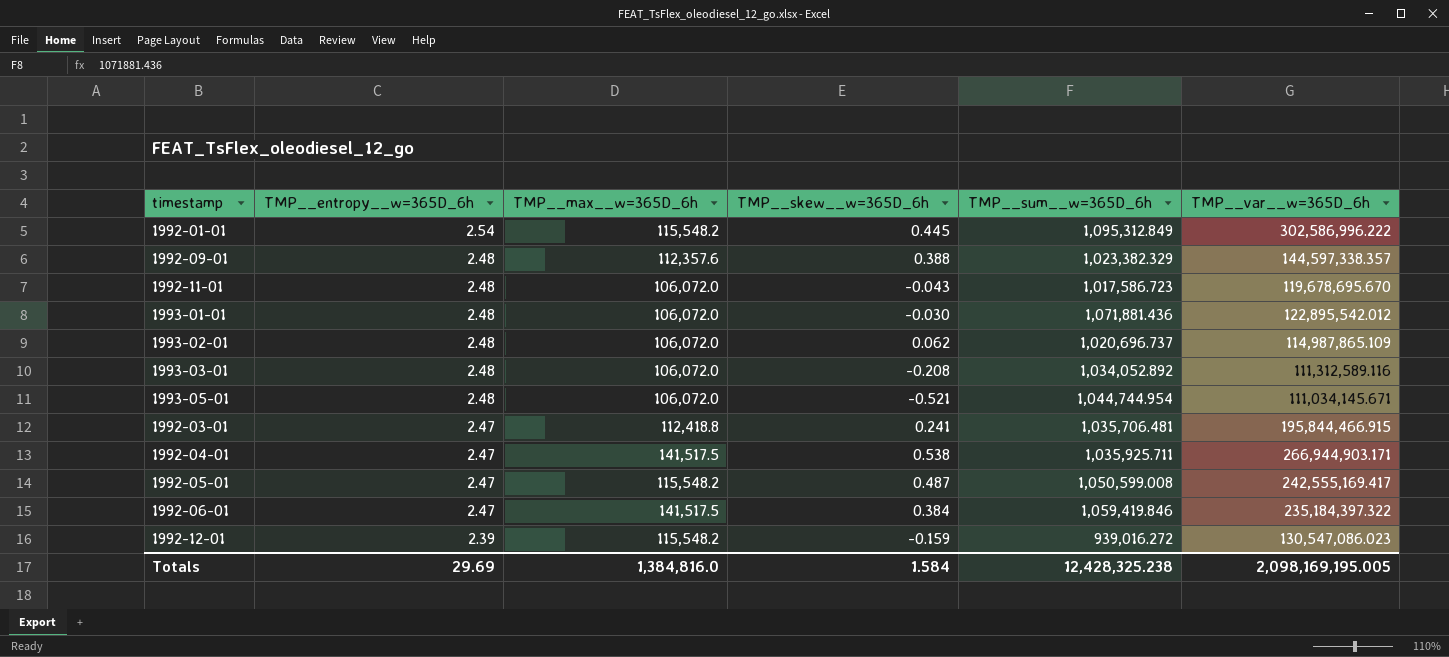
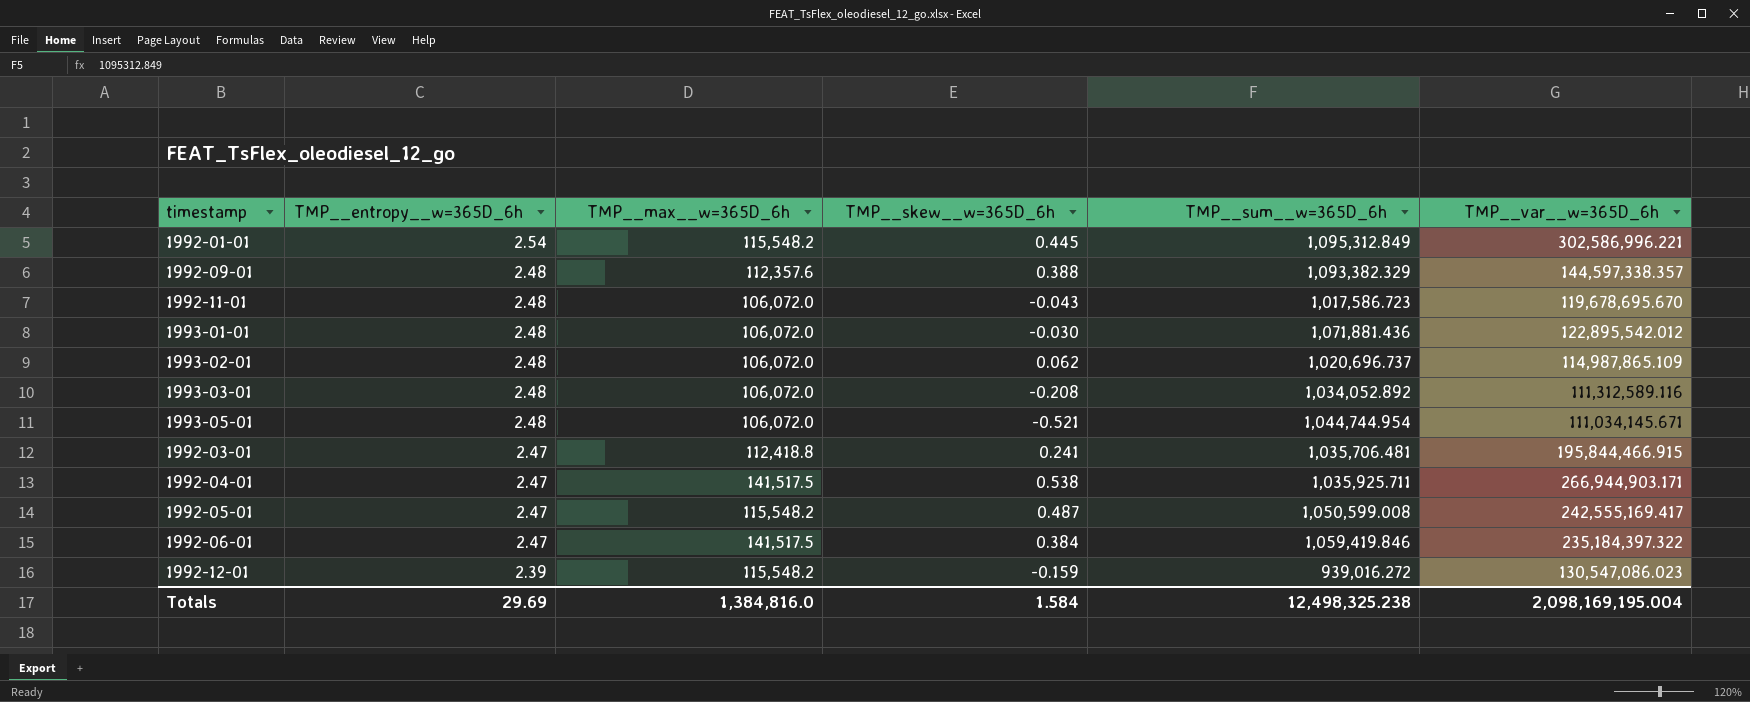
1992-01-01 | TMP__var__w=365D_6h: 302,586,996.222 -> 302,586,996.221
1992-09-01 | TMP__sum__w=365D_6h: 1,023,382.329 -> 1,093,382.329
Totals | TMP__sum__w=365D_6h: 12,428,325.238 -> 12,498,325.238
Totals | TMP__var__w=365D_6h: 2,098,169,195.005 -> 2,098,169,195.004

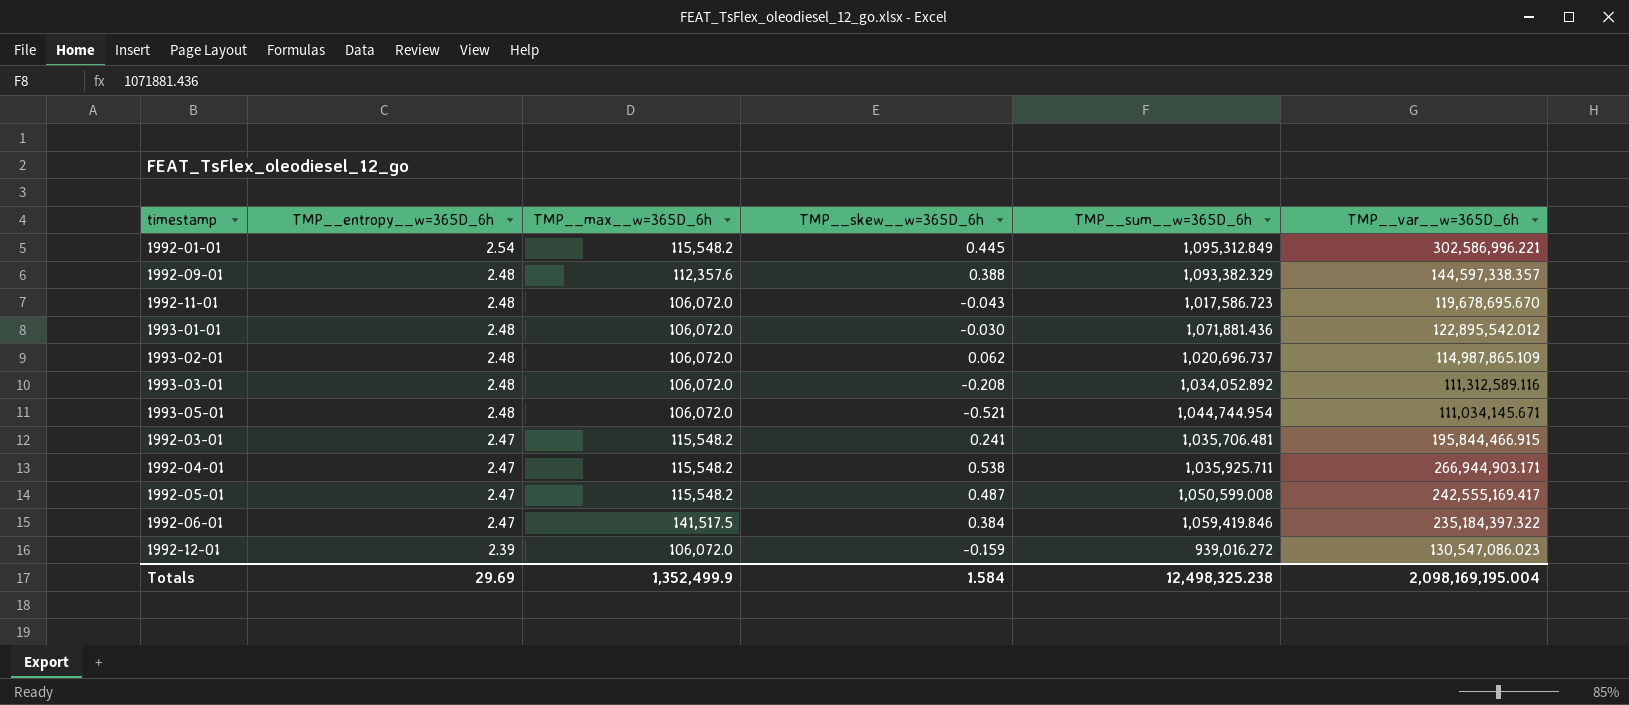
1992-03-01 | TMP__max__w=365D_6h: 112,418.8 -> 115,548.2
1992-04-01 | TMP__max__w=365D_6h: 141,517.5 -> 115,548.2
1992-12-01 | TMP__max__w=365D_6h: 115,548.2 -> 106,072.0
Totals | TMP__max__w=365D_6h: 1,384,816.0 -> 1,352,499.9

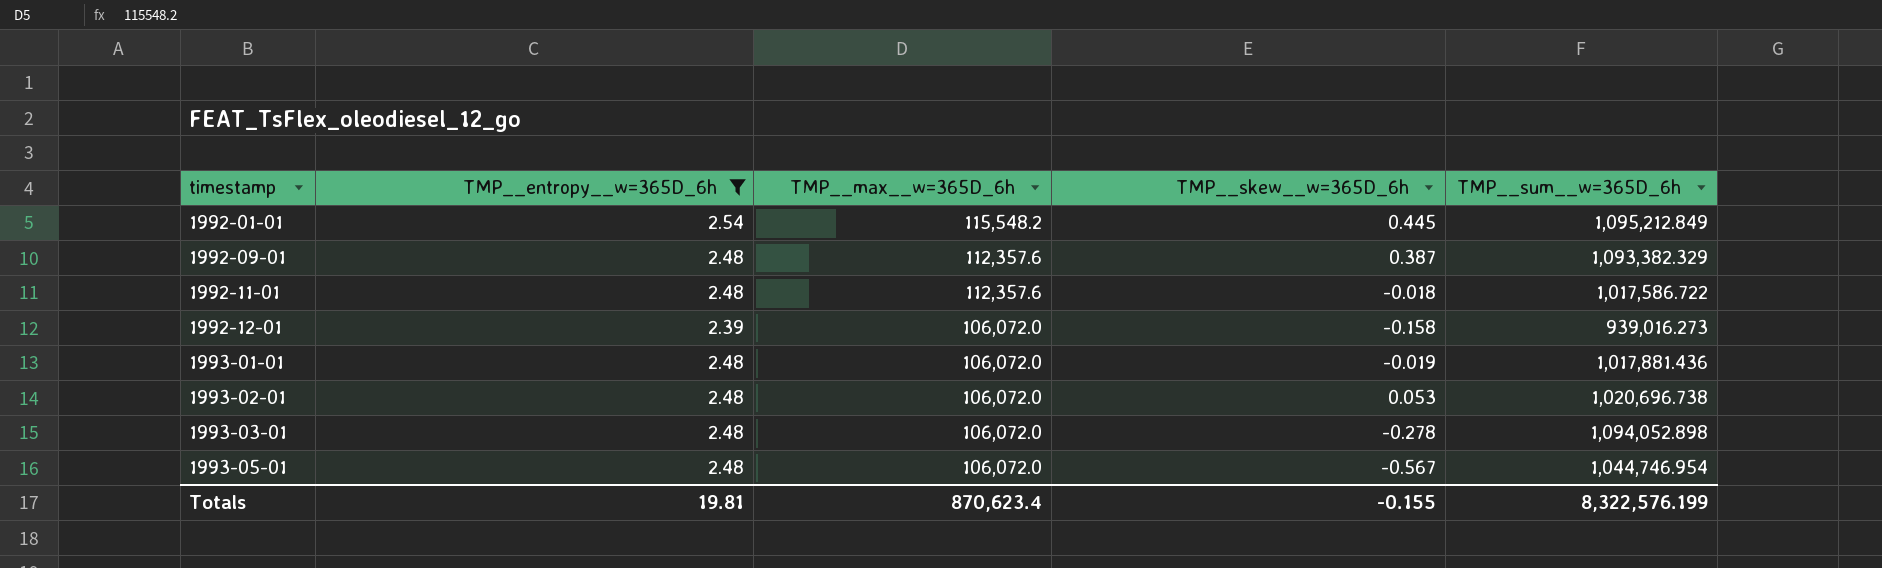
filter: none -> TMP__entropy__w=365D_6h != 2.47
row order: TMP__entropy__w=365D_6h descending -> timestamp ascending
column TMP__var__w=365D_6h | position: 6 -> none
1992-01-01 | TMP__sum__w=365D_6h: 1,095,312.849 -> 1,095,212.849
1992-09-01 | TMP__skew__w=365D_6h: 0.388 -> 0.387
1992-11-01 | TMP__max__w=365D_6h: 106,072.0 -> 112,357.6
1992-11-01 | TMP__skew__w=365D_6h: -0.043 -> -0.018
1992-11-01 | TMP__sum__w=365D_6h: 1,017,586.723 -> 1,017,586.722
1992-12-01 | TMP__skew__w=365D_6h: -0.159 -> -0.158
1992-12-01 | TMP__sum__w=365D_6h: 939,016.272 -> 939,016.273
1993-01-01 | TMP__skew__w=365D_6h: -0.030 -> -0.019
1993-01-01 | TMP__sum__w=365D_6h: 1,071,881.436 -> 1,017,881.436
1993-02-01 | TMP__skew__w=365D_6h: 0.062 -> 0.053
1993-02-01 | TMP__sum__w=365D_6h: 1,020,696.737 -> 1,020,696.738
1993-03-01 | TMP__skew__w=365D_6h: -0.208 -> -0.278
1993-03-01 | TMP__sum__w=365D_6h: 1,034,052.892 -> 1,094,052.898
1993-05-01 | TMP__skew__w=365D_6h: -0.521 -> -0.567
1993-05-01 | TMP__sum__w=365D_6h: 1,044,744.954 -> 1,044,746.954
Totals | TMP__entropy__w=365D_6h: 29.69 -> 19.81
Totals | TMP__max__w=365D_6h: 1,352,499.9 -> 870,623.4
Totals | TMP__skew__w=365D_6h: 1.584 -> -0.155
Totals | TMP__sum__w=365D_6h: 12,498,325.238 -> 8,322,576.199

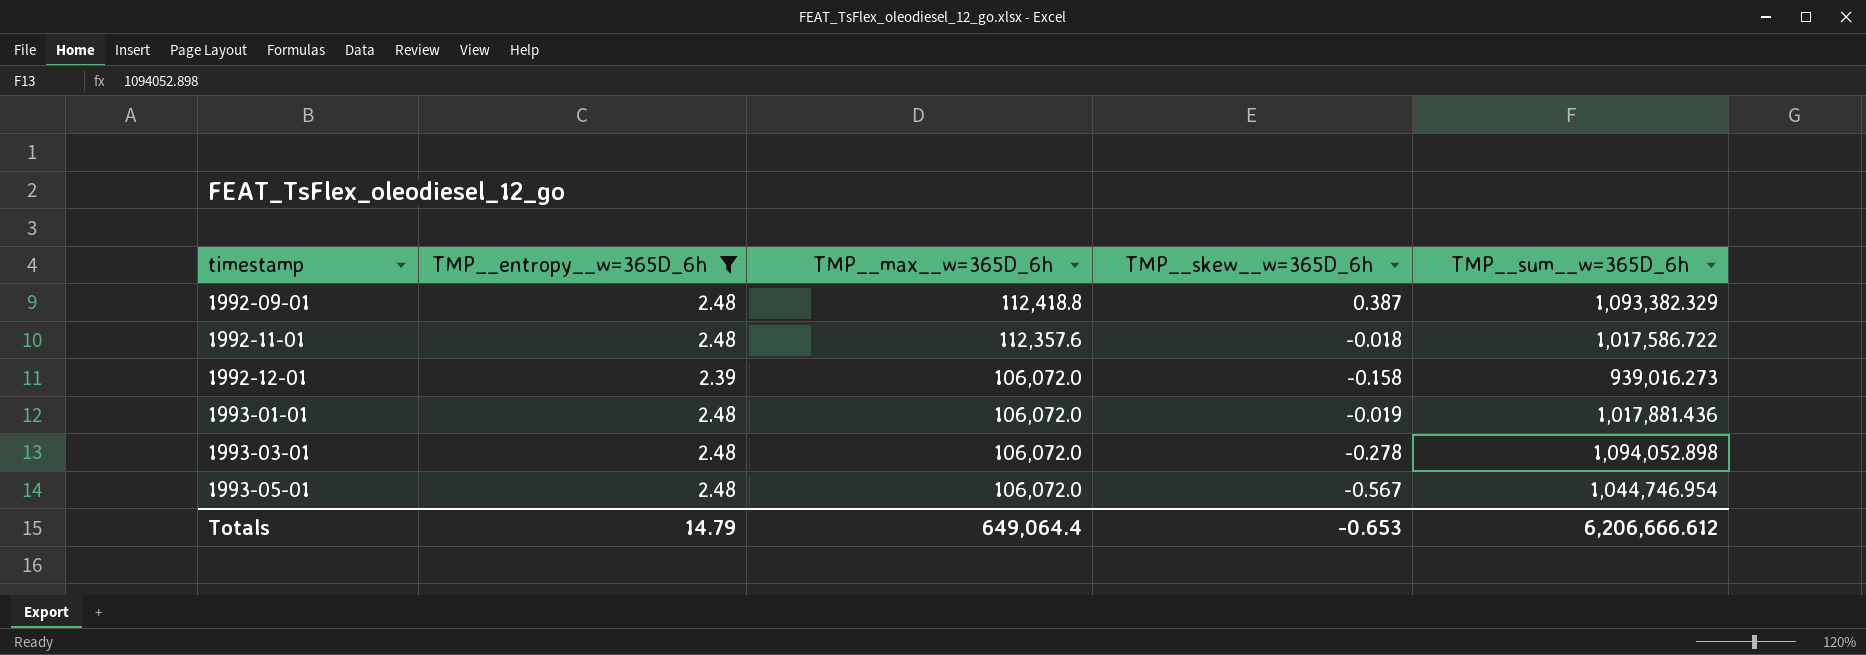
row 1992-01-01: 2.54 | 115,548.2 | 0.445 | 1,095,212.849 -> none
row 1993-02-01: 2.48 | 106,072.0 | 0.053 | 1,020,696.738 -> none
1992-09-01 | TMP__max__w=365D_6h: 112,357.6 -> 112,418.8
Totals | TMP__entropy__w=365D_6h: 19.81 -> 14.79
Totals | TMP__max__w=365D_6h: 870,623.4 -> 649,064.4
Totals | TMP__skew__w=365D_6h: -0.155 -> -0.653
Totals | TMP__sum__w=365D_6h: 8,322,576.199 -> 6,206,666.612

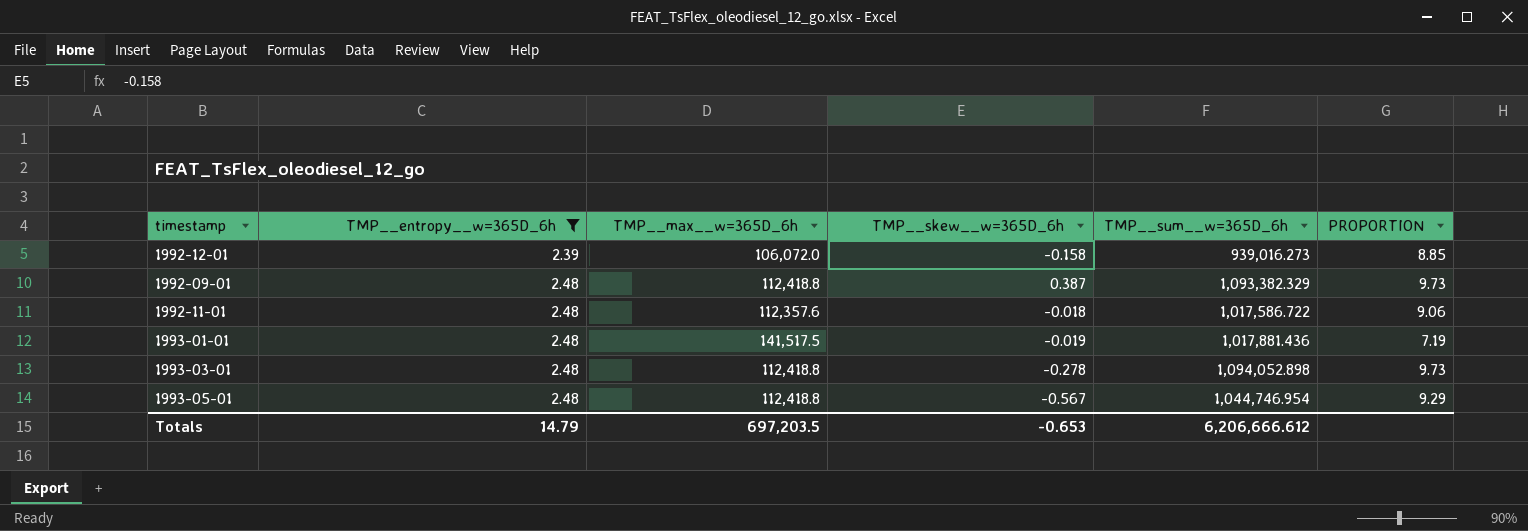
row order: timestamp ascending -> TMP__entropy__w=365D_6h ascending
column PROPORTION | formula: none -> [TMP__sum__w=365D_6h] / [TMP__max__w=365D_6h]
1993-01-01 | TMP__max__w=365D_6h: 106,072.0 -> 141,517.5
1993-03-01 | TMP__max__w=365D_6h: 106,072.0 -> 112,418.8
1993-05-01 | TMP__max__w=365D_6h: 106,072.0 -> 112,418.8
Totals | TMP__max__w=365D_6h: 649,064.4 -> 697,203.5

